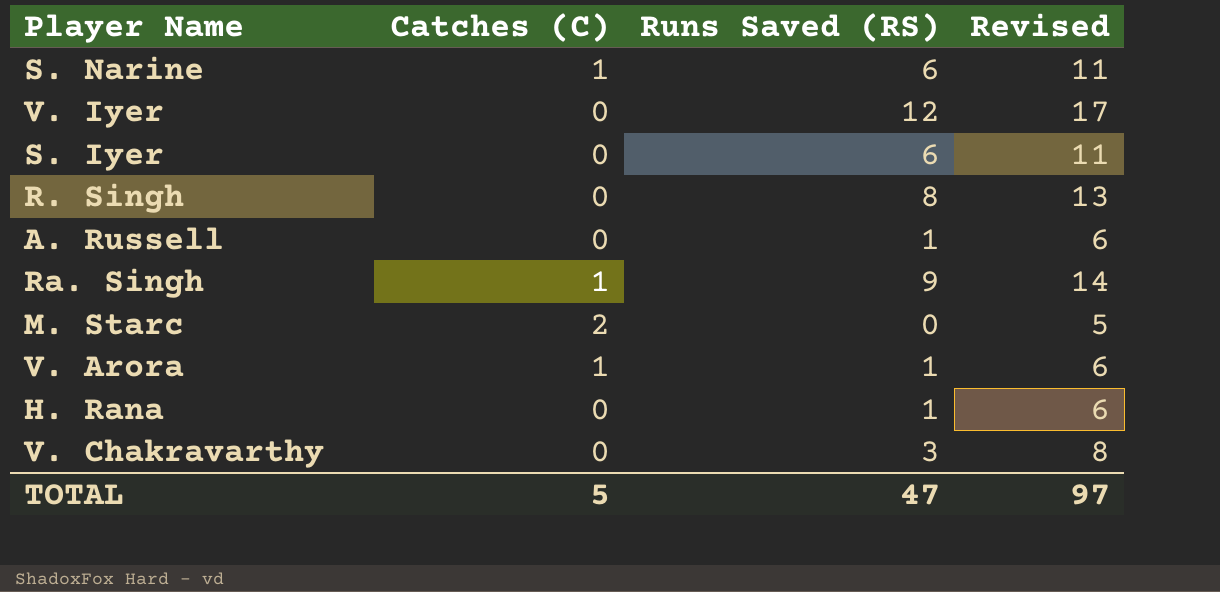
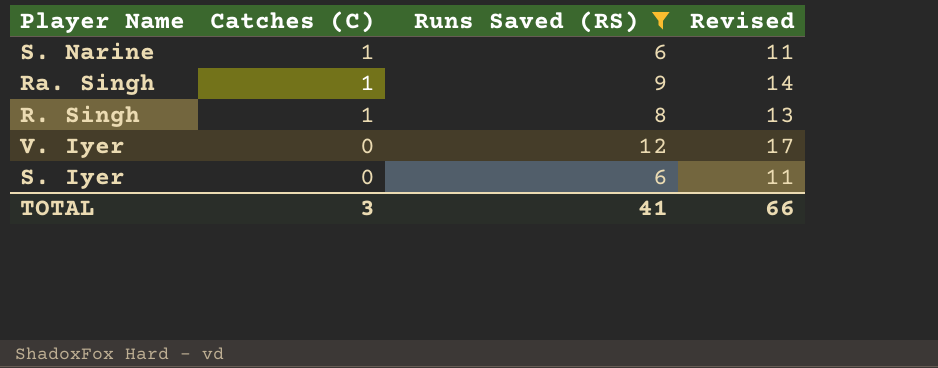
filter: none -> Runs Saved (RS) >= 6
row order: none -> Catches (C) descending
R. Singh | Catches (C): 0 -> 1
TOTAL | Catches (C): 5 -> 3
TOTAL | Runs Saved (RS): 47 -> 41
TOTAL | Revised: 97 -> 66

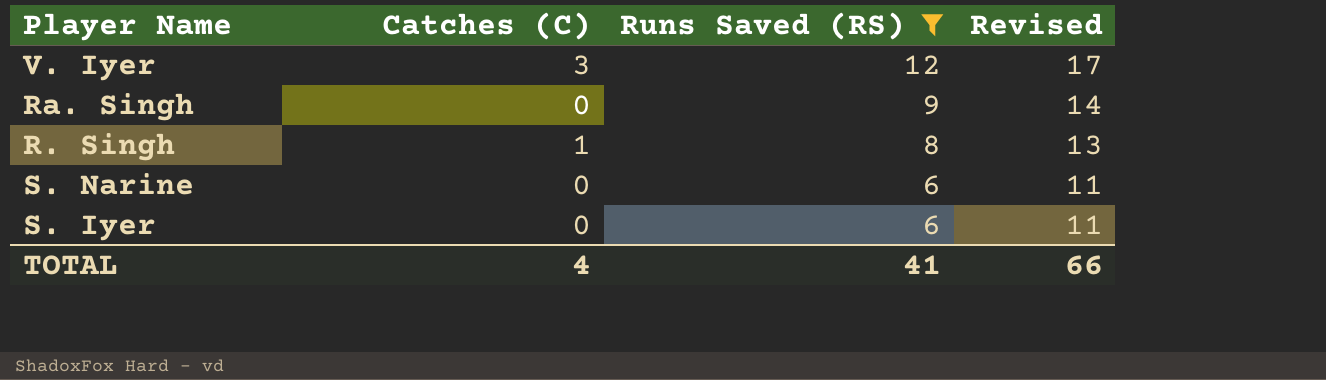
row order: Catches (C) descending -> Runs Saved (RS) descending
V. Iyer | Catches (C): 0 -> 3
Ra. Singh | Catches (C): 1 -> 0
S. Narine | Catches (C): 1 -> 0
TOTAL | Catches (C): 3 -> 4

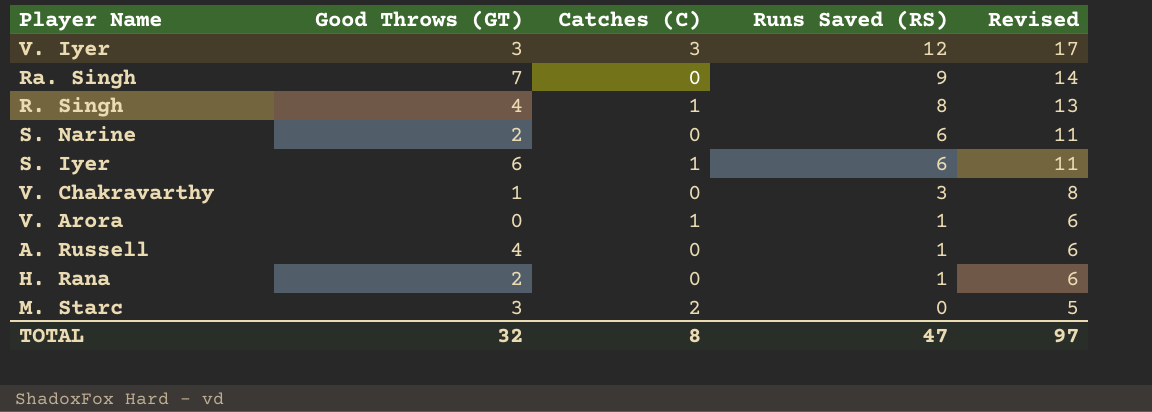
filter: Runs Saved (RS) >= 6 -> none
column Good Throws (GT) | position: none -> 2
S. Iyer | Catches (C): 0 -> 1
TOTAL | Catches (C): 4 -> 8
TOTAL | Runs Saved (RS): 41 -> 47
TOTAL | Revised: 66 -> 97

